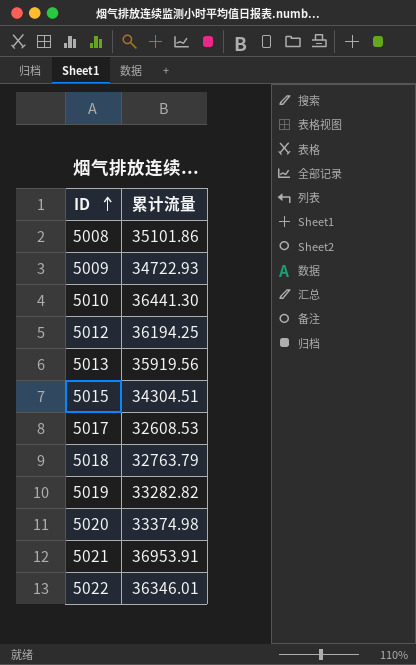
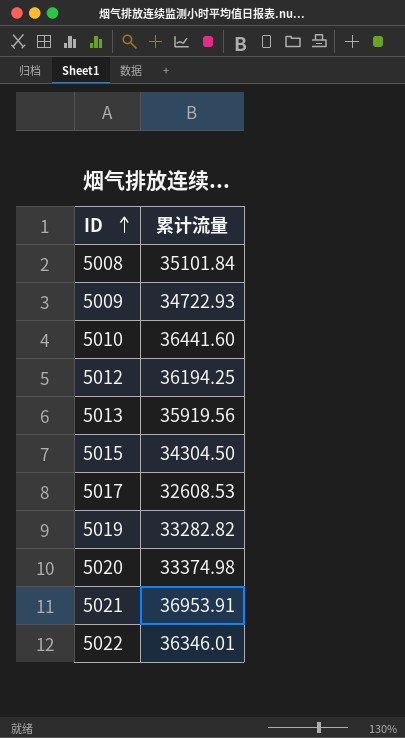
row 5018: 32763.79 -> none
5008 | 累计流量: 35101.86 -> 35101.84
5010 | 累计流量: 36441.30 -> 36441.60
5015 | 累计流量: 34304.51 -> 34304.50

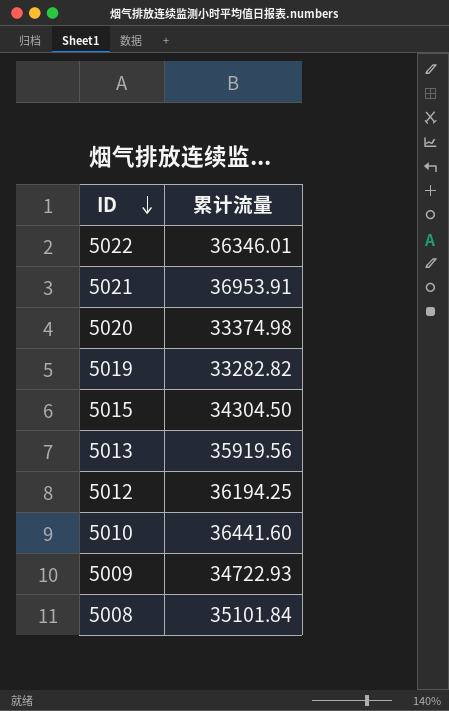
row order: ID ascending -> ID descending
row 5017: 32608.53 -> none

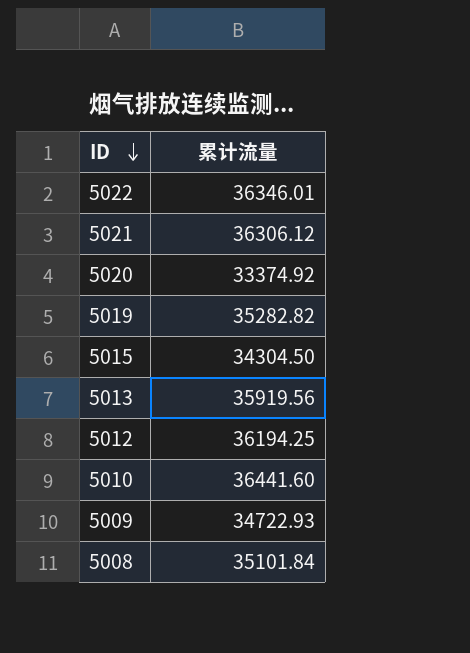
5021 | 累计流量: 36953.91 -> 36306.12
5020 | 累计流量: 33374.98 -> 33374.92
5019 | 累计流量: 33282.82 -> 35282.82

